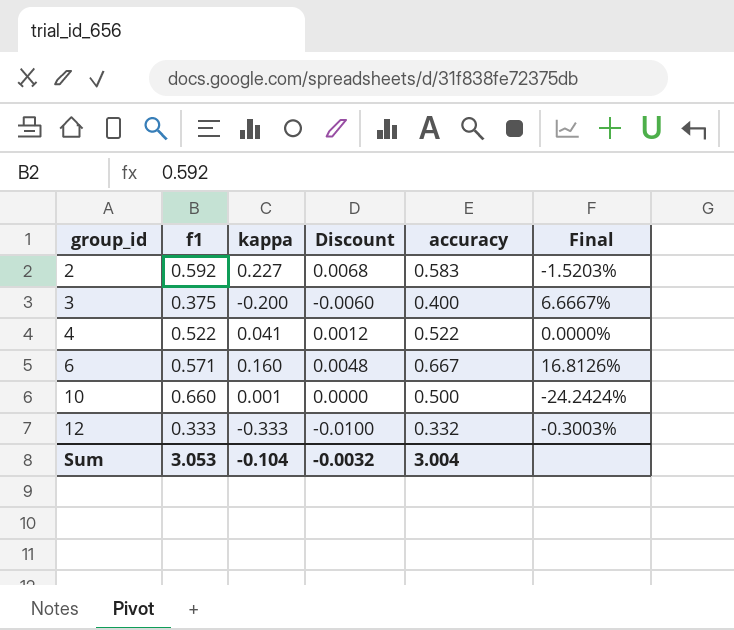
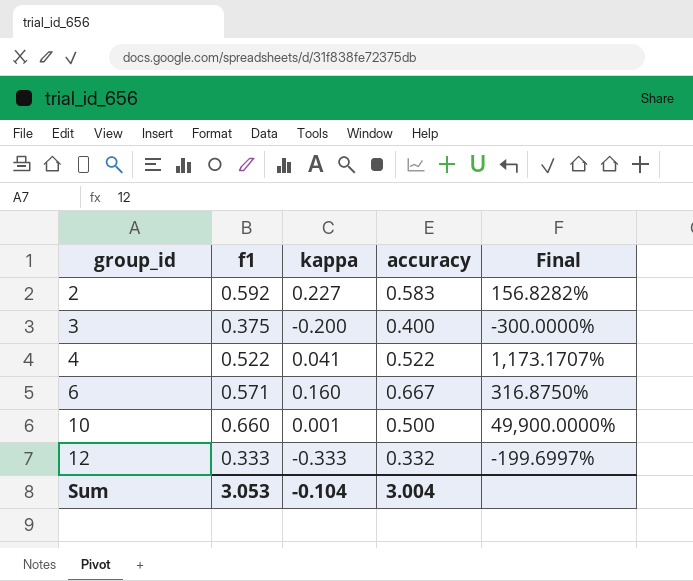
column Discount | formula: [kappa] * 0.03 -> none
column Final | formula: ([accuracy] - [f1]) / [f1] -> ([accuracy] - [kappa]) / [kappa]

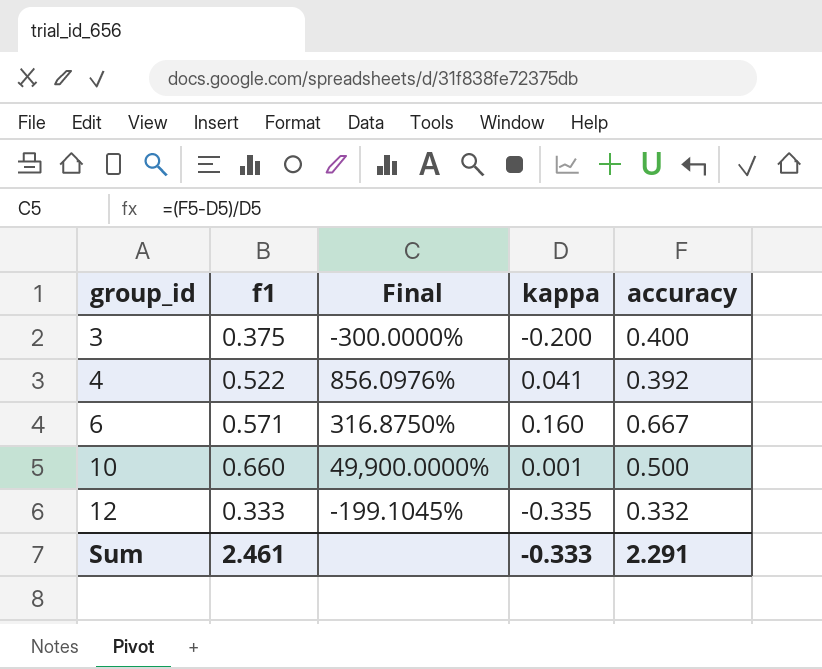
column Final | position: 5 -> 3
row 2: 0.592 | 0.227 | 0.583 | 156.8282% -> none
4 | Final: 1,173.1707% -> 856.0976%
4 | accuracy: 0.522 -> 0.392
12 | Final: -199.6997% -> -199.1045%
12 | kappa: -0.333 -> -0.335
Sum | f1: 3.053 -> 2.461
Sum | kappa: -0.104 -> -0.333
Sum | accuracy: 3.004 -> 2.291

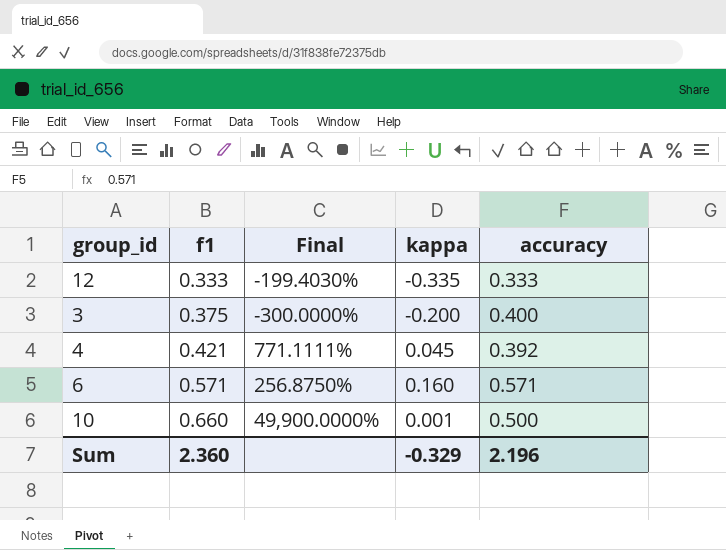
row order: group_id ascending -> f1 ascending
12 | Final: -199.1045% -> -199.4030%
12 | accuracy: 0.332 -> 0.333
4 | f1: 0.522 -> 0.421
4 | Final: 856.0976% -> 771.1111%
4 | kappa: 0.041 -> 0.045
6 | Final: 316.8750% -> 256.8750%
6 | accuracy: 0.667 -> 0.571
Sum | f1: 2.461 -> 2.360
Sum | kappa: -0.333 -> -0.329
Sum | accuracy: 2.291 -> 2.196

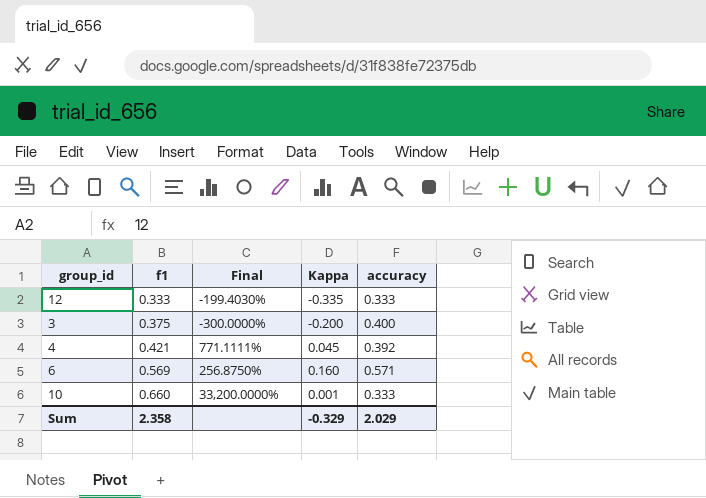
column name: kappa -> Kappa
6 | f1: 0.571 -> 0.569
10 | Final: 49,900.0000% -> 33,200.0000%
10 | accuracy: 0.500 -> 0.333
Sum | f1: 2.360 -> 2.358
Sum | accuracy: 2.196 -> 2.029

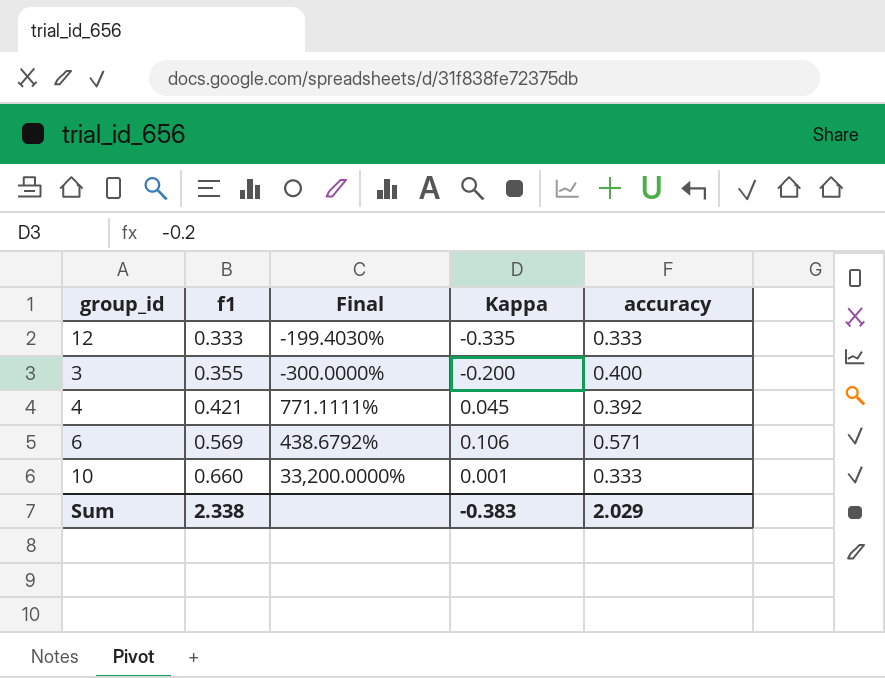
3 | f1: 0.375 -> 0.355
6 | Final: 256.8750% -> 438.6792%
6 | Kappa: 0.160 -> 0.106
Sum | f1: 2.358 -> 2.338
Sum | Kappa: -0.329 -> -0.383

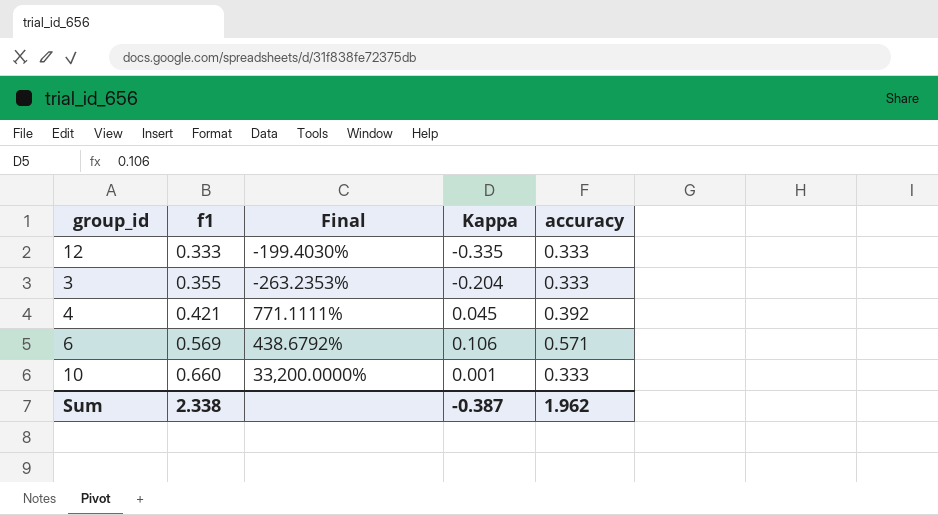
3 | Final: -300.0000% -> -263.2353%
3 | Kappa: -0.200 -> -0.204
3 | accuracy: 0.400 -> 0.333
Sum | Kappa: -0.383 -> -0.387
Sum | accuracy: 2.029 -> 1.962

